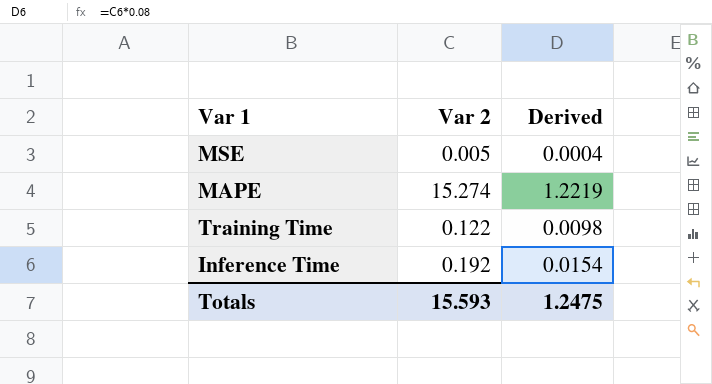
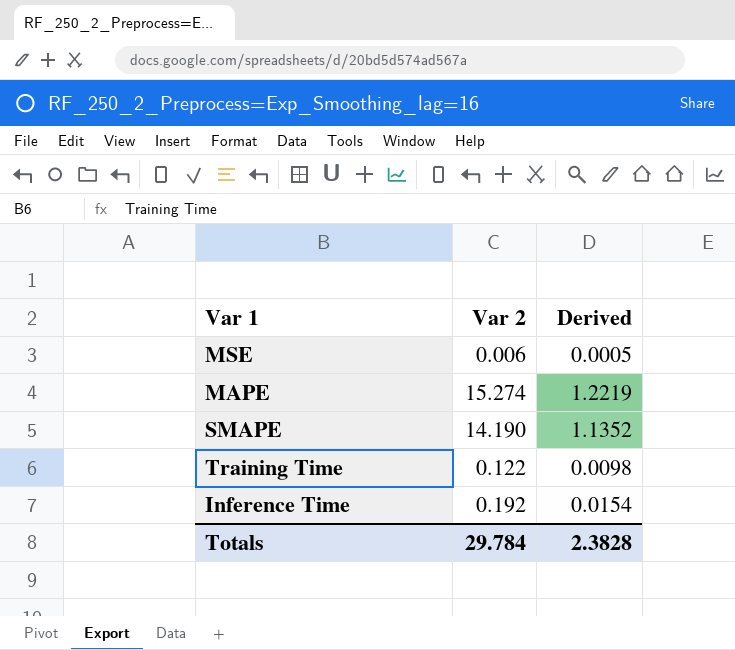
MSE | Var 2: 0.005 -> 0.006
MSE | Derived: 0.0004 -> 0.0005
row SMAPE: none -> 14.190 | 1.1352
Totals | Var 2: 15.593 -> 29.784
Totals | Derived: 1.2475 -> 2.3828

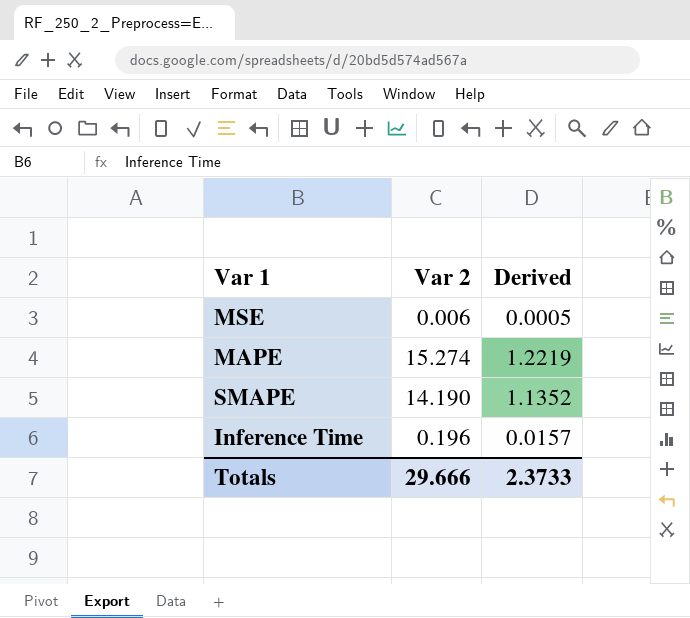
row Training Time: 0.122 | 0.0098 -> none
Inference Time | Var 2: 0.192 -> 0.196
Inference Time | Derived: 0.0154 -> 0.0157
Totals | Var 2: 29.784 -> 29.666
Totals | Derived: 2.3828 -> 2.3733

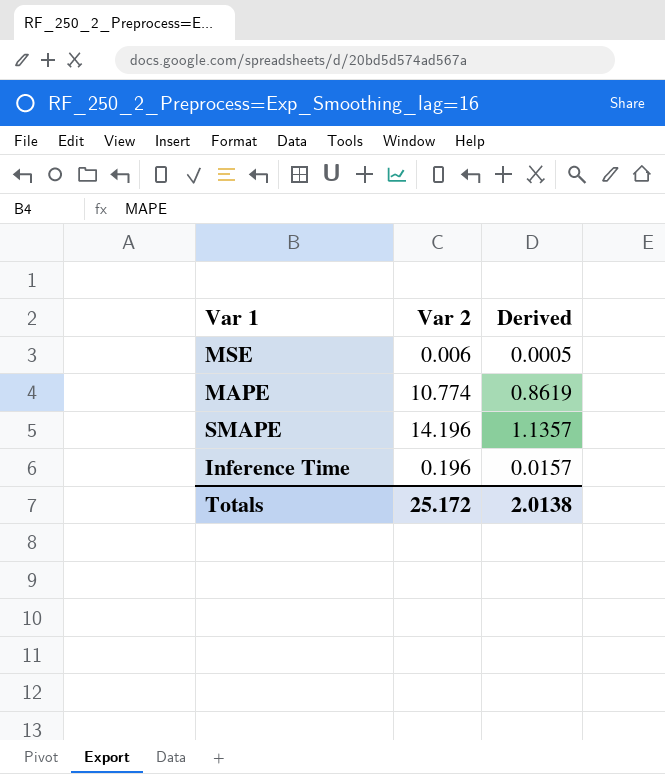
MAPE | Var 2: 15.274 -> 10.774
MAPE | Derived: 1.2219 -> 0.8619
SMAPE | Var 2: 14.190 -> 14.196
SMAPE | Derived: 1.1352 -> 1.1357
Totals | Var 2: 29.666 -> 25.172
Totals | Derived: 2.3733 -> 2.0138

